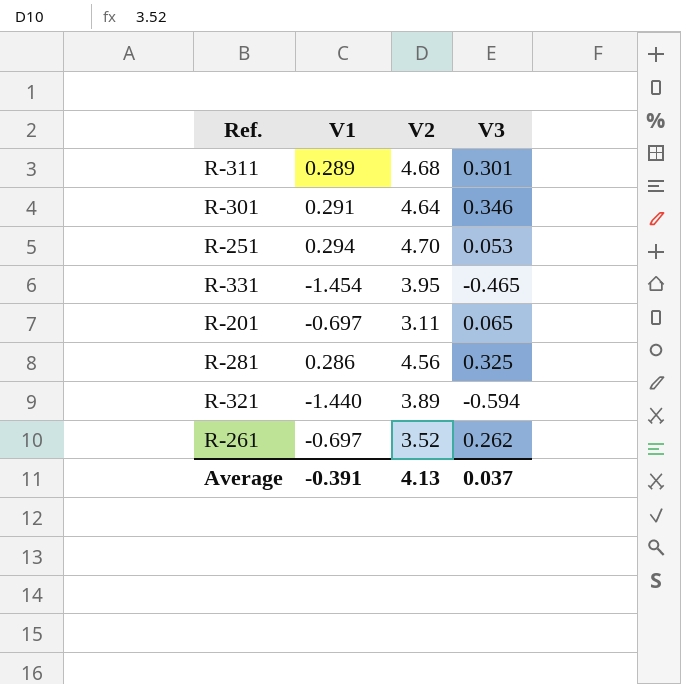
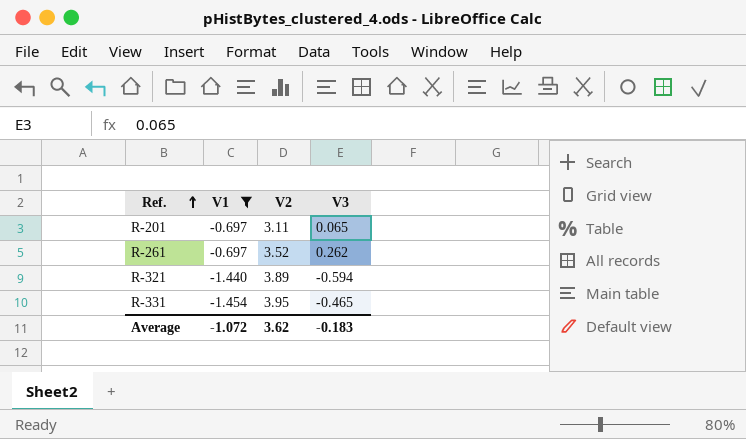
filter: none -> V1 <= -0.697
row order: none -> Ref. ascending
Average | V1: -0.391 -> -1.072
Average | V2: 4.13 -> 3.62
Average | V3: 0.037 -> -0.183

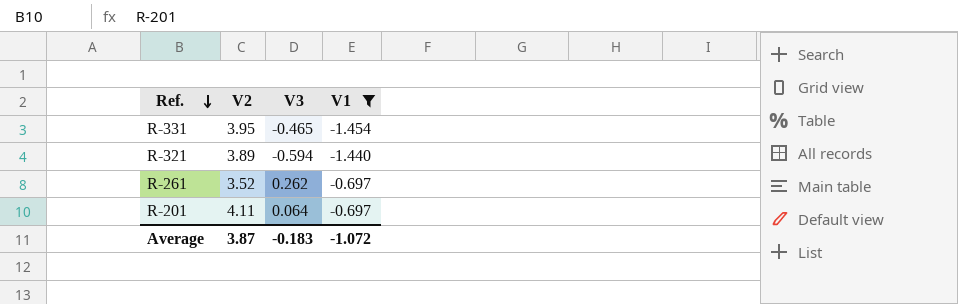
row order: Ref. ascending -> Ref. descending
column V1 | position: 2 -> 4
R-201 | V2: 3.11 -> 4.11
R-201 | V3: 0.065 -> 0.064
Average | V2: 3.62 -> 3.87

